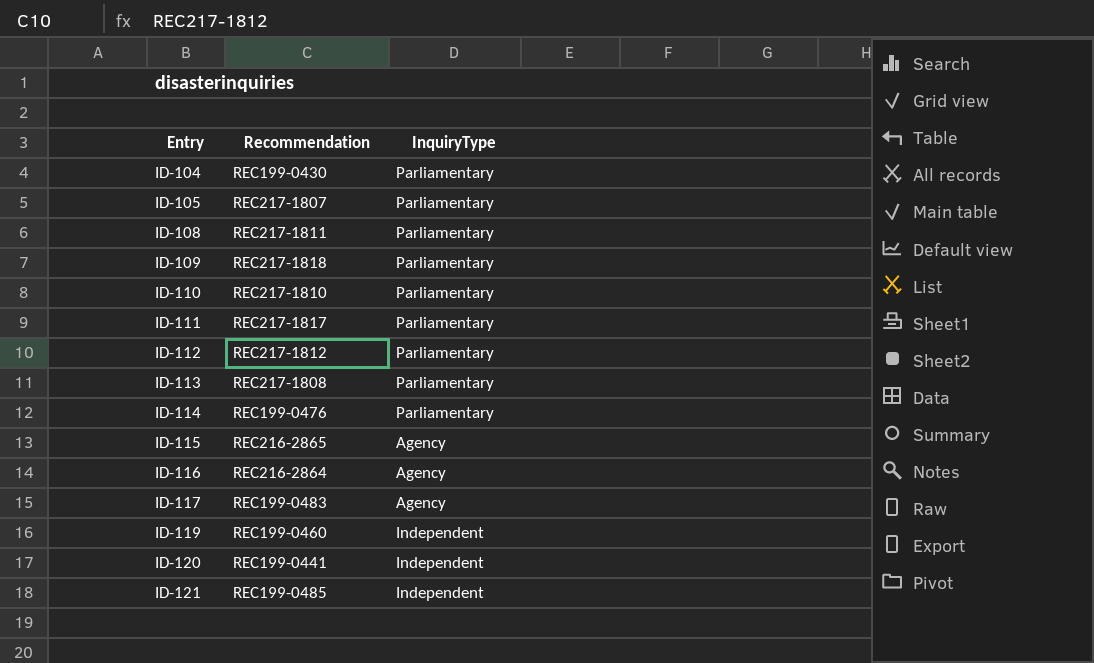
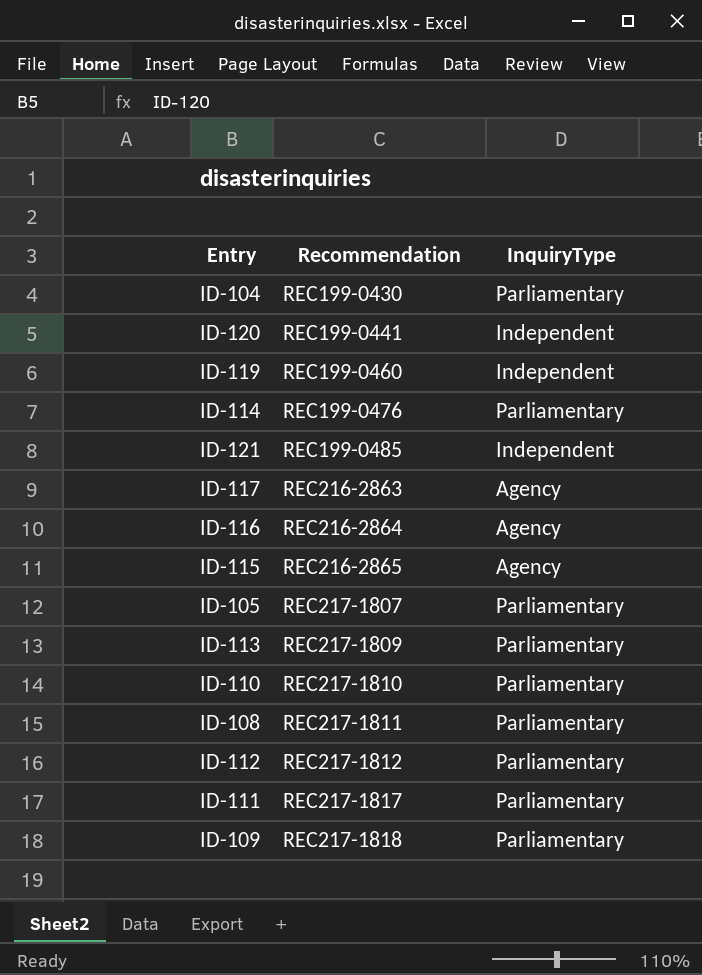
row order: Entry ascending -> Recommendation ascending
ID-117 | Recommendation: REC199-0483 -> REC216-2863
ID-113 | Recommendation: REC217-1808 -> REC217-1809

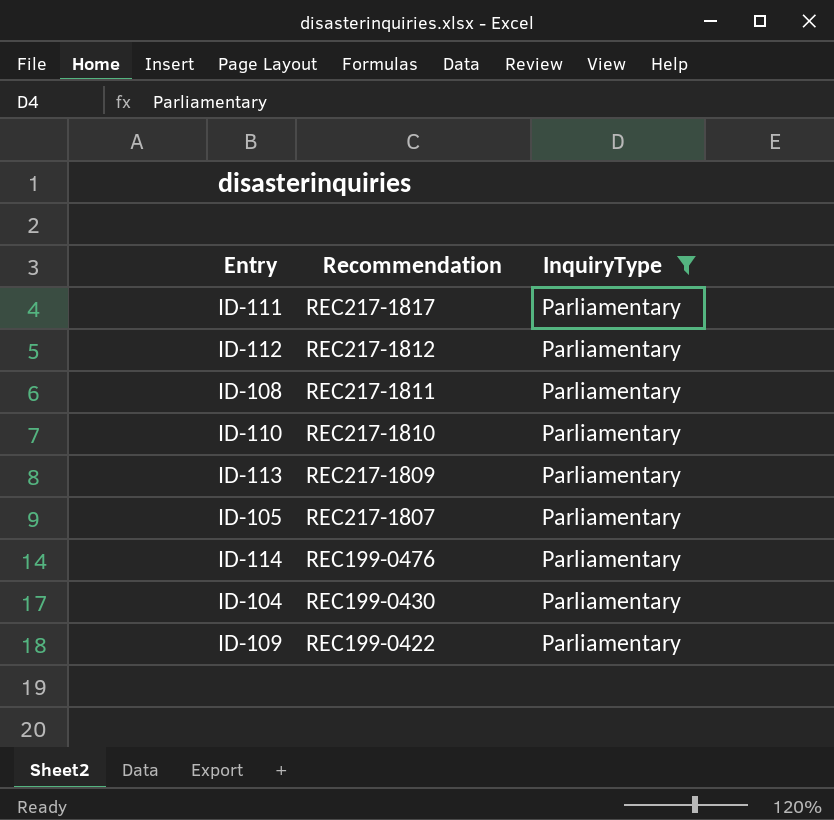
filter: none -> InquiryType = Parliamentary
row order: Recommendation ascending -> Recommendation descending
ID-109 | Recommendation: REC217-1818 -> REC199-0422

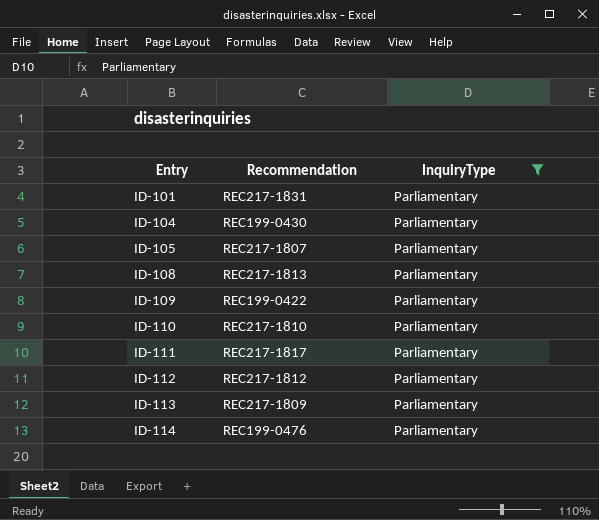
row order: Recommendation descending -> Entry ascending
row ID-101: none -> REC217-1831 | Parliamentary
ID-108 | Recommendation: REC217-1811 -> REC217-1813

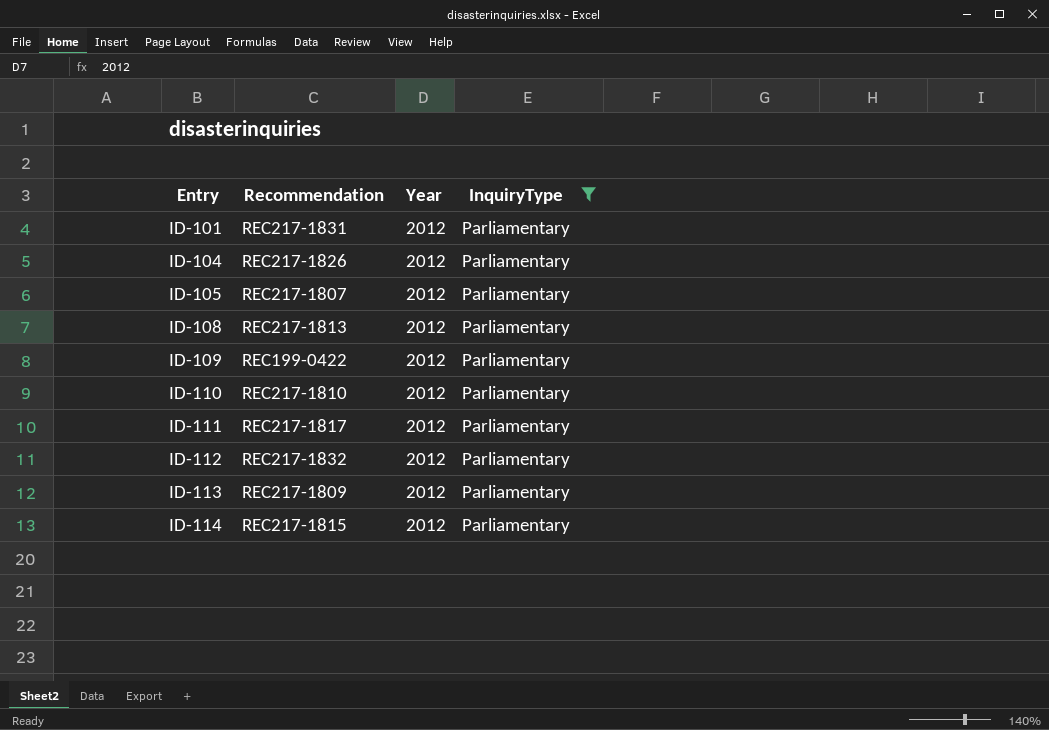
column Year | position: none -> 3
ID-104 | Recommendation: REC199-0430 -> REC217-1826
ID-112 | Recommendation: REC217-1812 -> REC217-1832
ID-114 | Recommendation: REC199-0476 -> REC217-1815

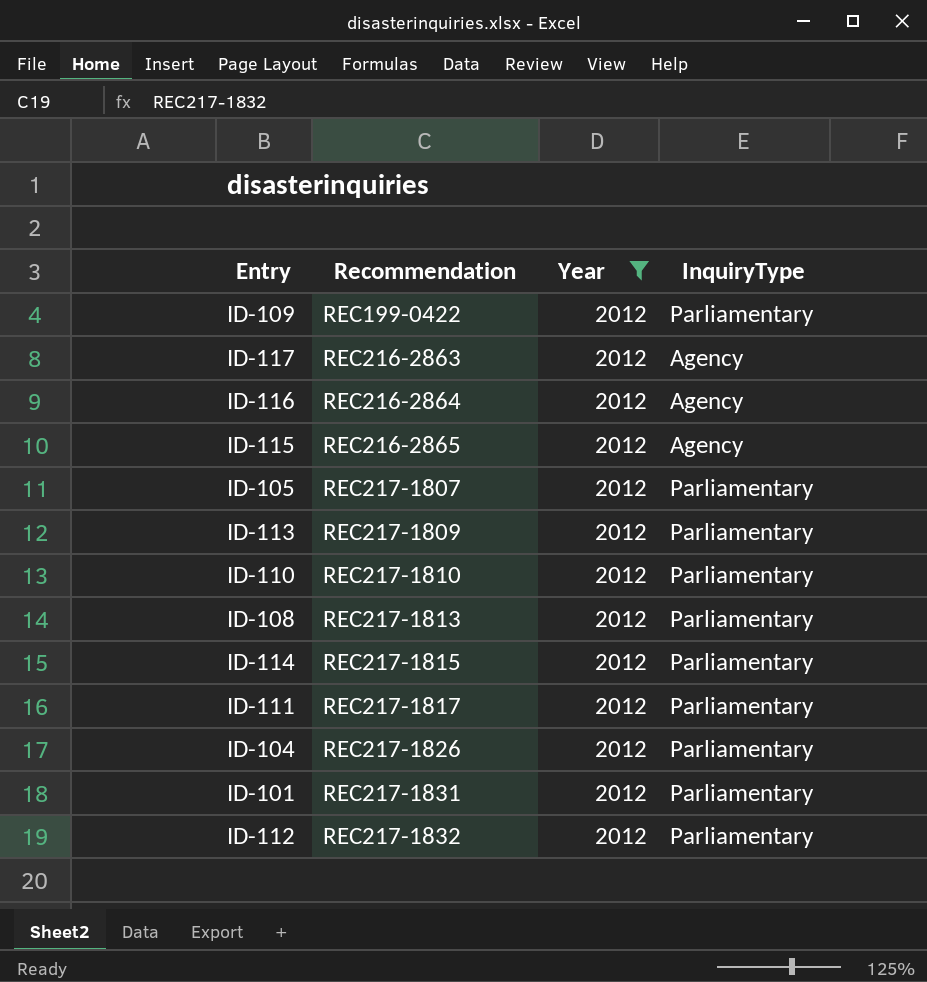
filter: InquiryType = Parliamentary -> Year = 2012
row order: Entry ascending -> Recommendation ascending

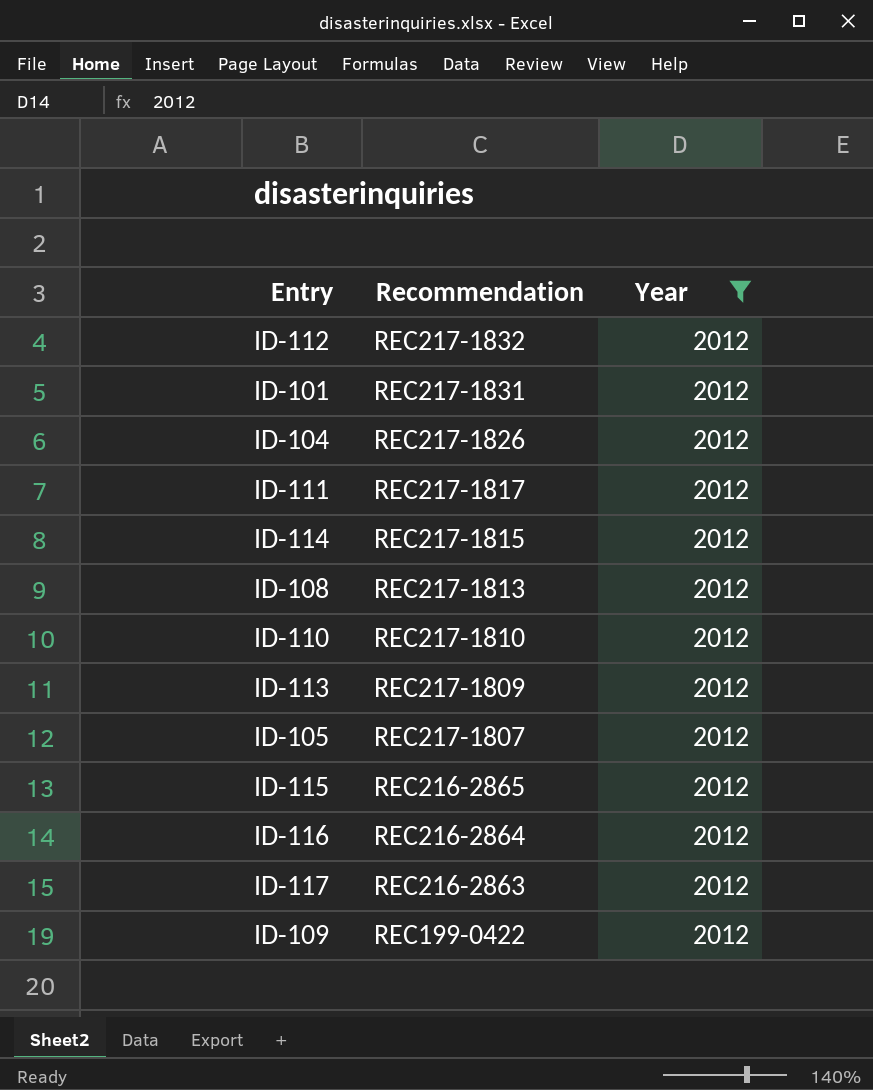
row order: Recommendation ascending -> Recommendation descending
column InquiryType | position: 4 -> none

